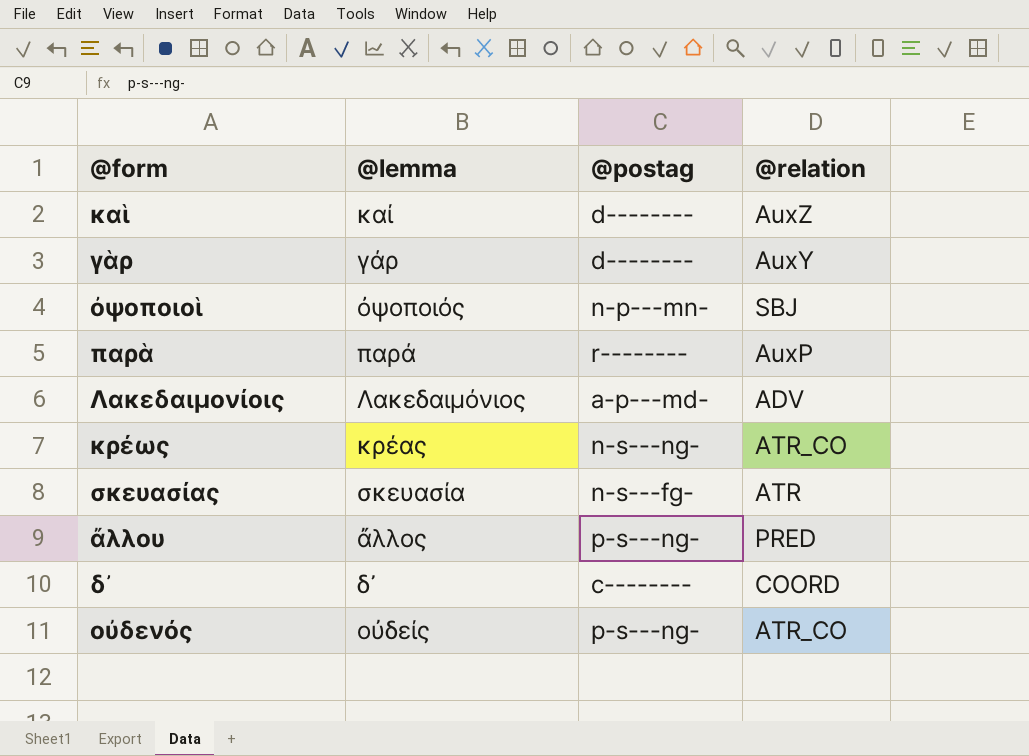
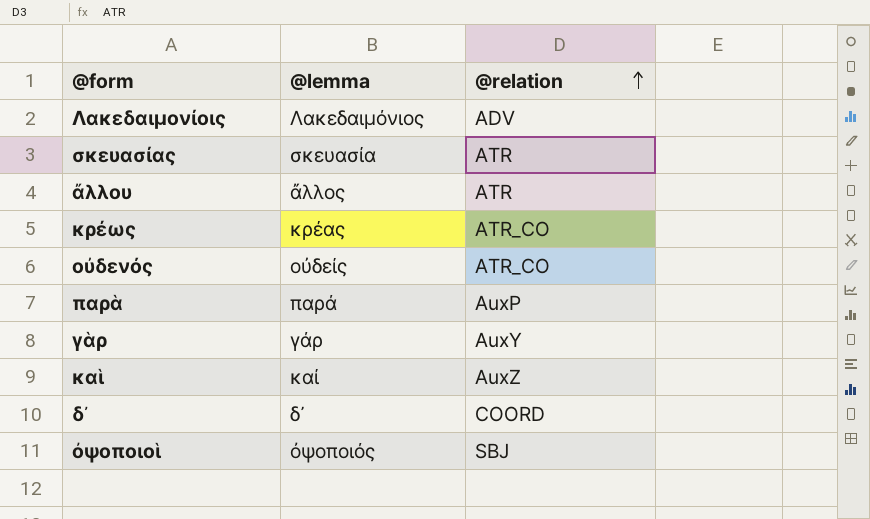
row order: none -> @relation ascending
column @postag | position: 3 -> none
ἄλλου | @relation: PRED -> ATR

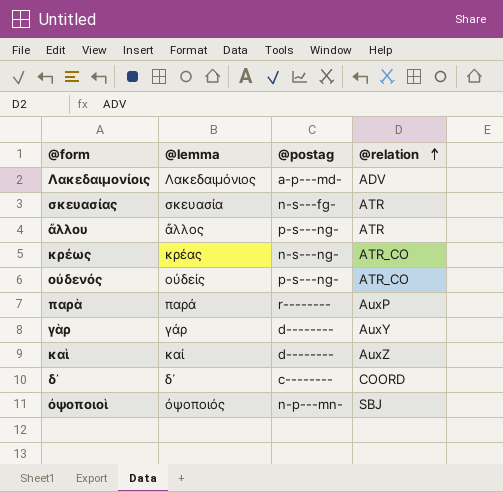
column @postag | position: none -> 3

